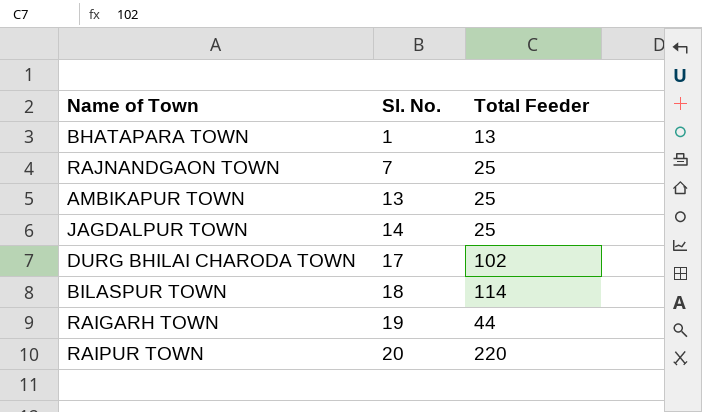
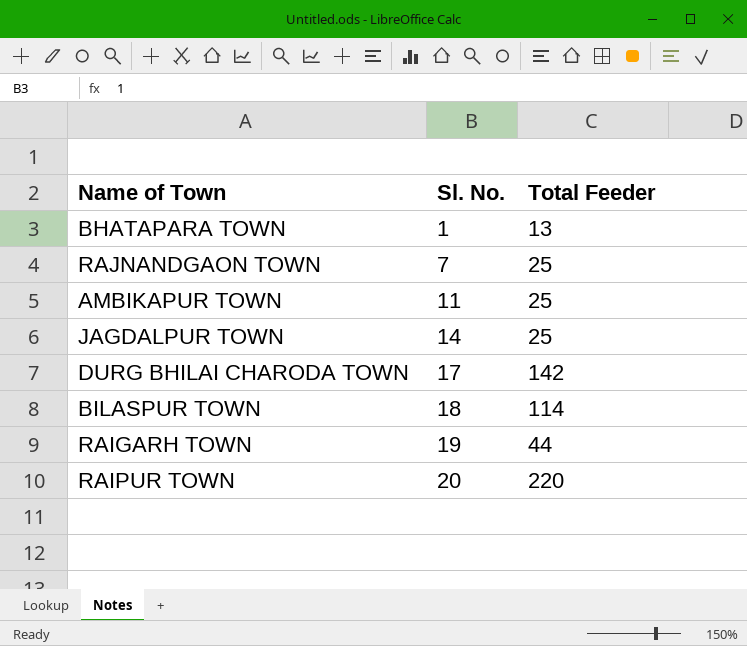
AMBIKAPUR TOWN | Sl. No.: 13 -> 11
DURG BHILAI CHARODA TOWN | Total Feeder: 102 -> 142

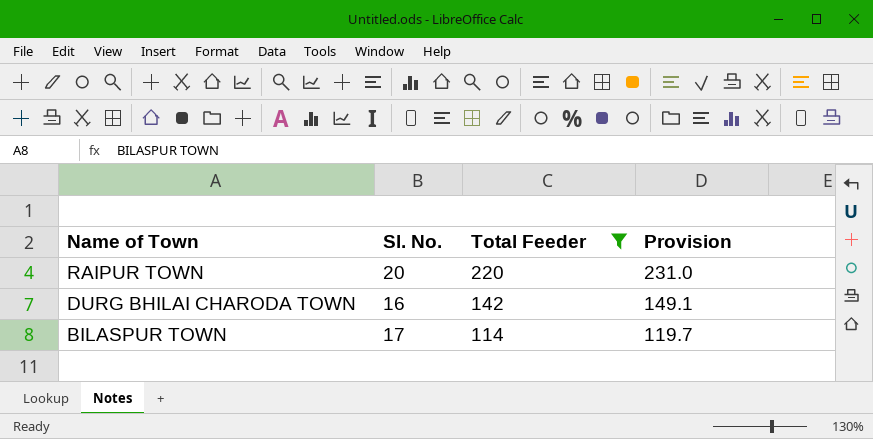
filter: none -> Total Feeder >= 114
row order: Sl. No. ascending -> Name of Town descending
column Provision | formula: none -> [Total Feeder] * 1.05
DURG BHILAI CHARODA TOWN | Sl. No.: 17 -> 16
BILASPUR TOWN | Sl. No.: 18 -> 17

